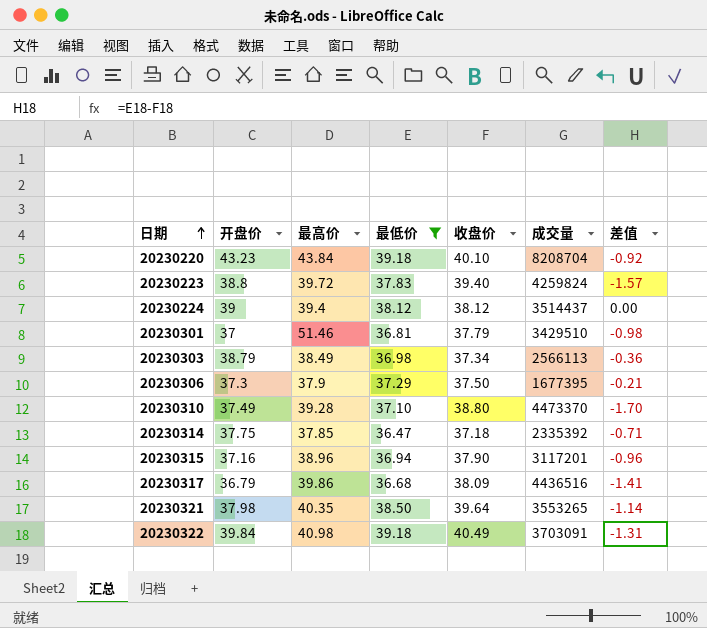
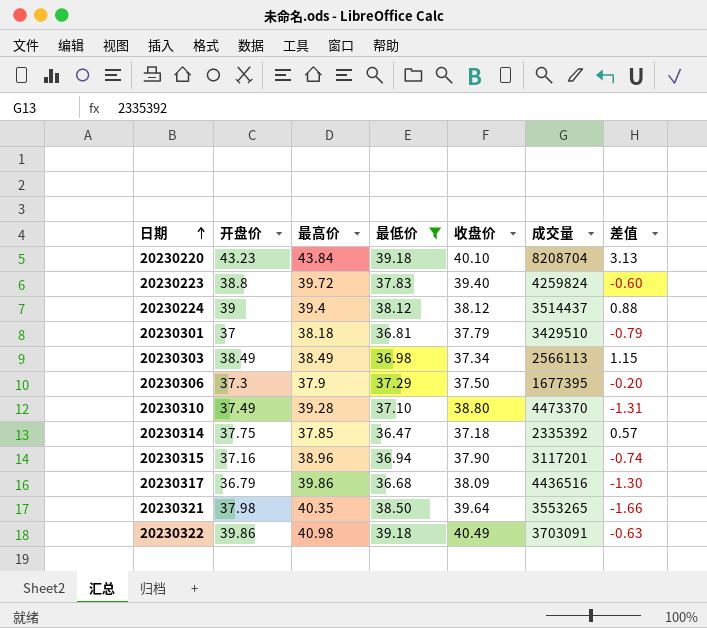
column 差值 | formula: [最低价] - [收盘价] -> [开盘价] - [收盘价]
20230301 | 最高价: 51.46 -> 38.18
20230303 | 开盘价: 38.79 -> 38.49
20230322 | 开盘价: 39.84 -> 39.86

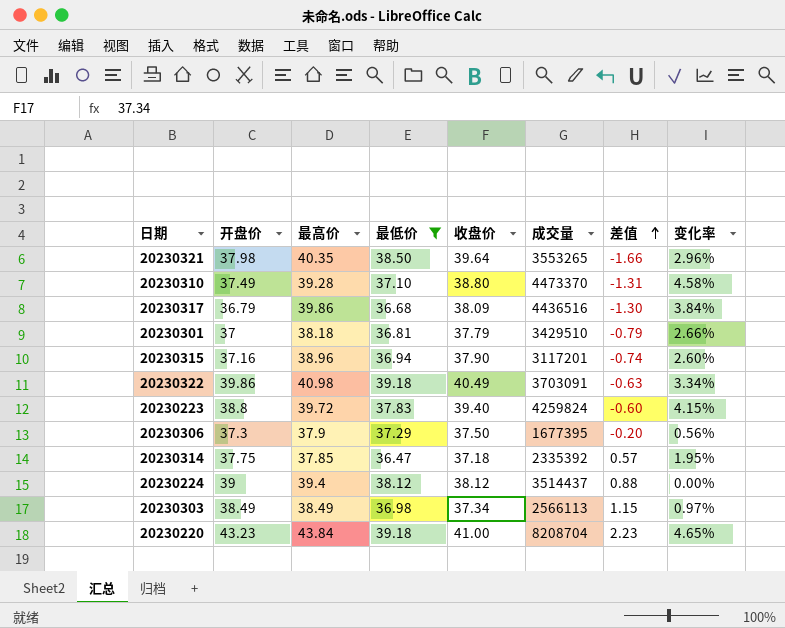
row order: 日期 ascending -> 差值 ascending
column 变化率 | formula: none -> ([收盘价] - [最低价]) / [最低价]
20230220 | 收盘价: 40.10 -> 41.00
20230220 | 差值: 3.13 -> 2.23

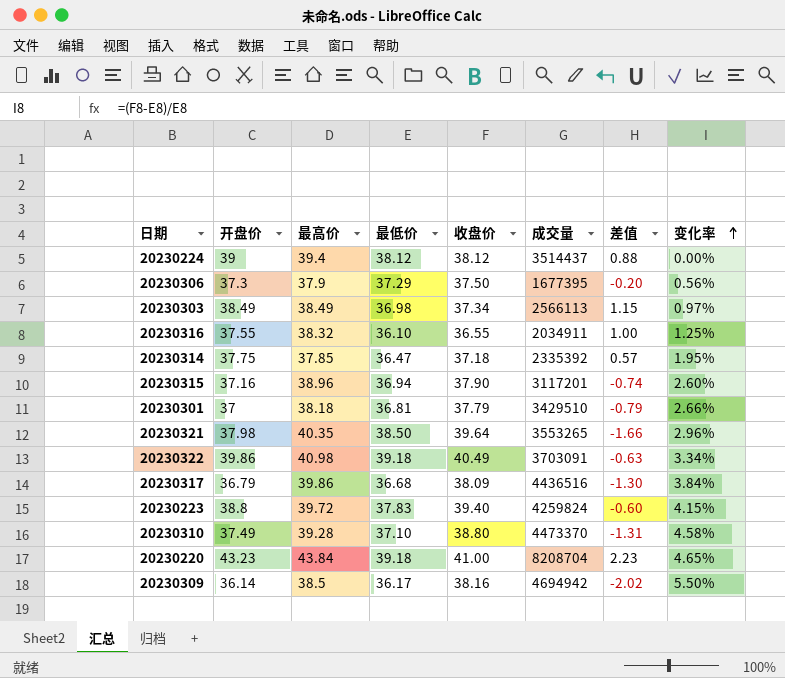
filter: 最低价 >= 36.47 -> none
row order: 差值 ascending -> 变化率 ascending

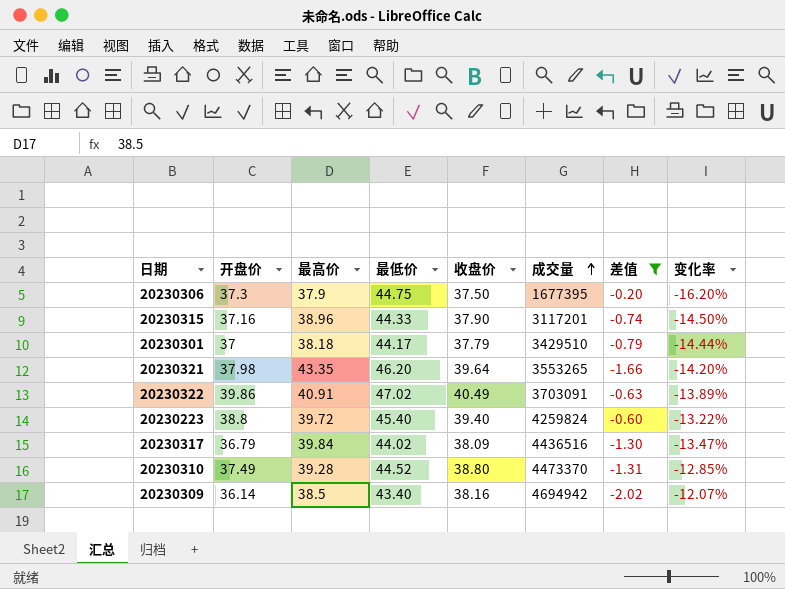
filter: none -> 差值 <= -0.20
row order: 变化率 ascending -> 成交量 ascending
20230306 | 最低价: 37.29 -> 44.75
20230306 | 变化率: 0.56% -> -16.20%
20230315 | 最低价: 36.94 -> 44.33
20230315 | 变化率: 2.60% -> -14.50%
20230301 | 最低价: 36.81 -> 44.17
20230301 | 变化率: 2.66% -> -14.44%
20230321 | 最高价: 40.35 -> 43.35
20230321 | 最低价: 38.50 -> 46.20
20230321 | 变化率: 2.96% -> -14.20%
20230322 | 最高价: 40.98 -> 40.91
20230322 | 最低价: 39.18 -> 47.02
20230322 | 变化率: 3.34% -> -13.89%
20230223 | 最低价: 37.83 -> 45.40
20230223 | 变化率: 4.15% -> -13.22%
20230317 | 最高价: 39.86 -> 39.84
20230317 | 最低价: 36.68 -> 44.02
20230317 | 变化率: 3.84% -> -13.47%
20230310 | 最低价: 37.10 -> 44.52
20230310 | 变化率: 4.58% -> -12.85%
20230309 | 最低价: 36.17 -> 43.40
20230309 | 变化率: 5.50% -> -12.07%

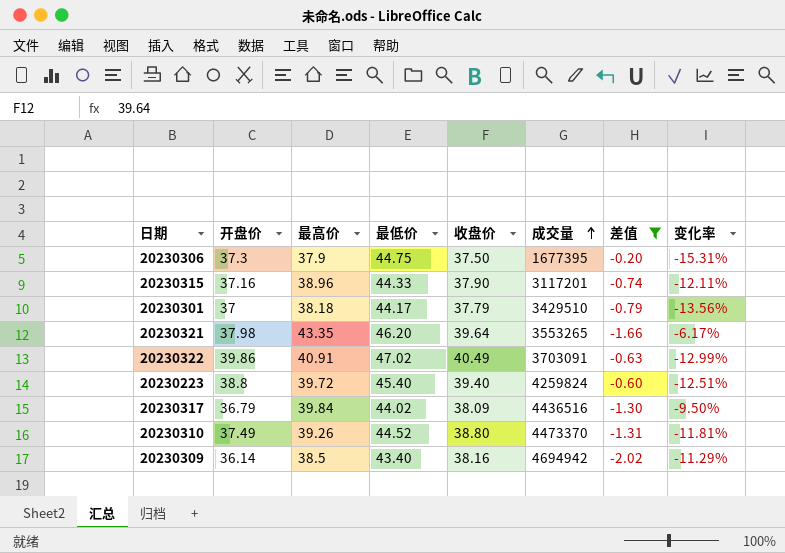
column 变化率 | formula: ([收盘价] - [最低价]) / [最低价] -> ([最高价] - [最低价]) / [最低价]
20230310 | 最高价: 39.28 -> 39.26

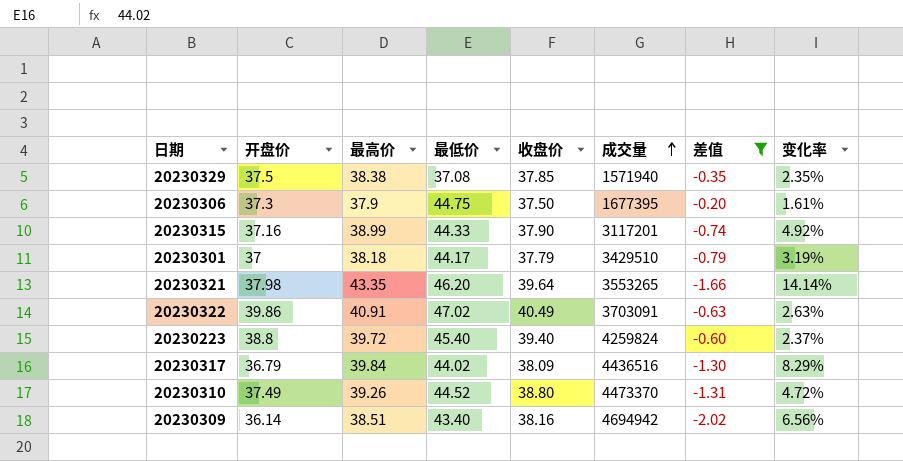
column 变化率 | formula: ([最高价] - [最低价]) / [最低价] -> ([最高价] - [开盘价]) / [开盘价]
row 20230329: none -> 37.5 | 38.38 | 37.08 | 37.85 | 1571940 | -0.35 | 2.35%
20230315 | 最高价: 38.96 -> 38.99
20230309 | 最高价: 38.5 -> 38.51

